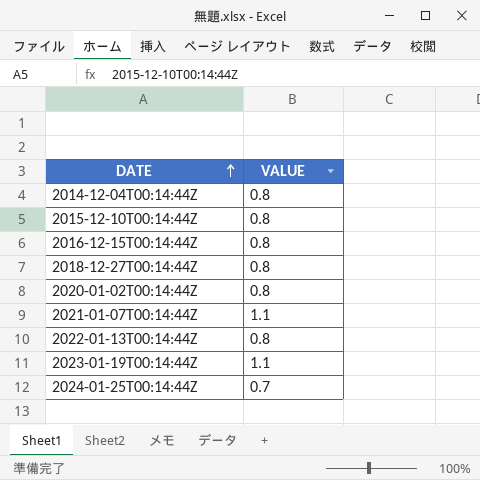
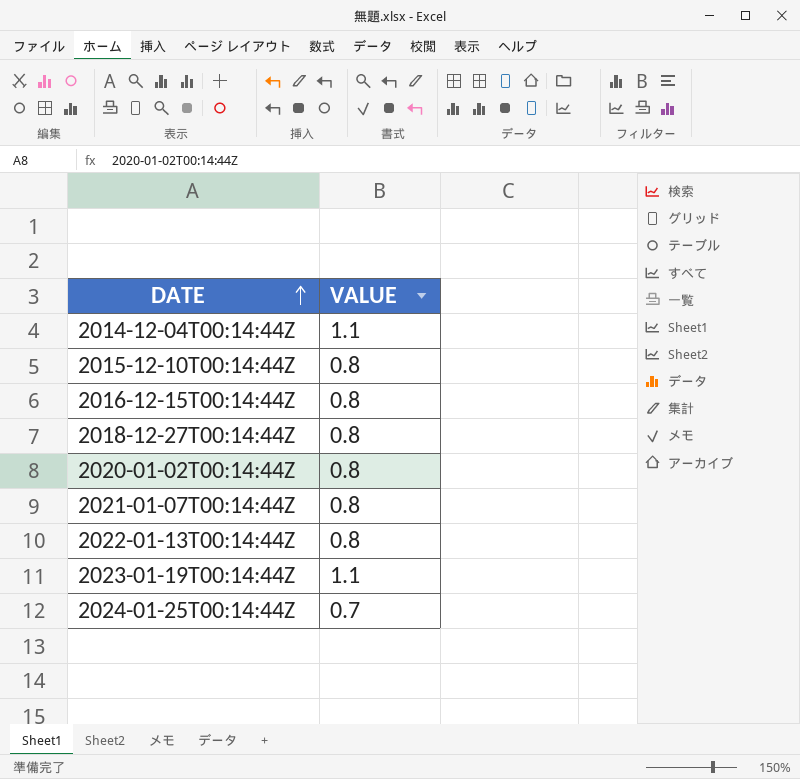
2014-12-04T00:14:44Z | VALUE: 0.8 -> 1.1
2021-01-07T00:14:44Z | VALUE: 1.1 -> 0.8

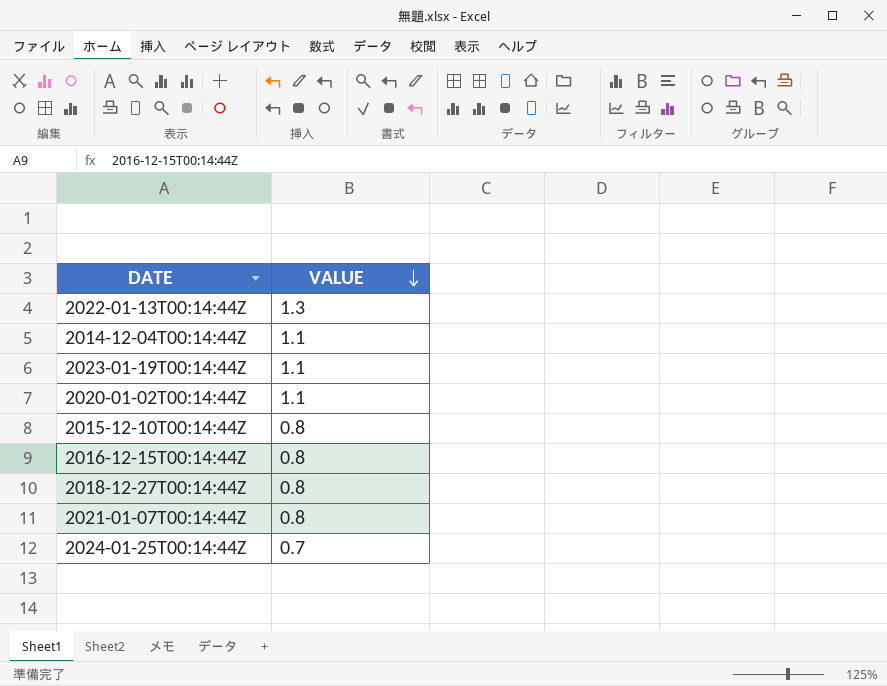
row order: DATE ascending -> VALUE descending
2022-01-13T00:14:44Z | VALUE: 0.8 -> 1.3
2020-01-02T00:14:44Z | VALUE: 0.8 -> 1.1

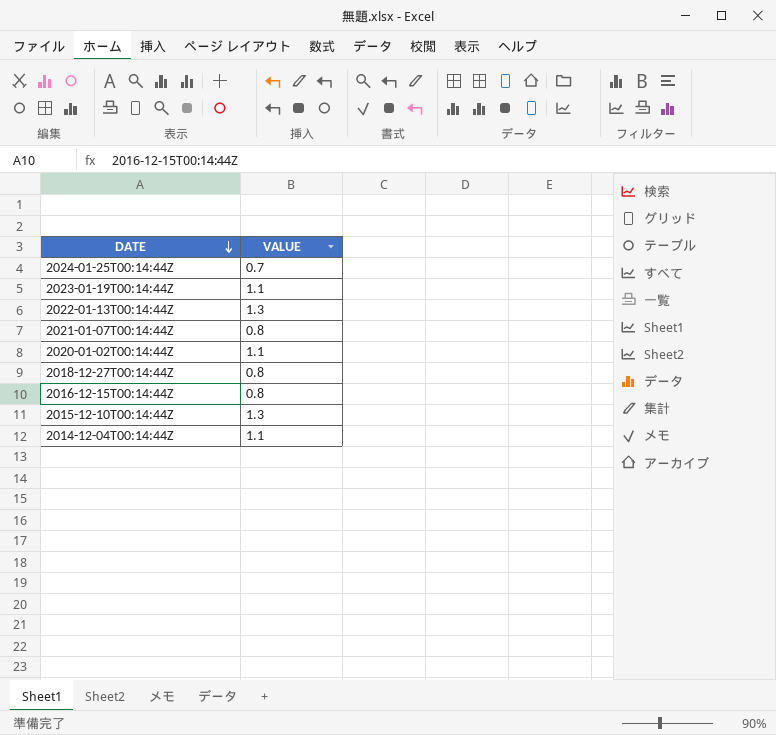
row order: VALUE descending -> DATE descending
2015-12-10T00:14:44Z | VALUE: 0.8 -> 1.3

